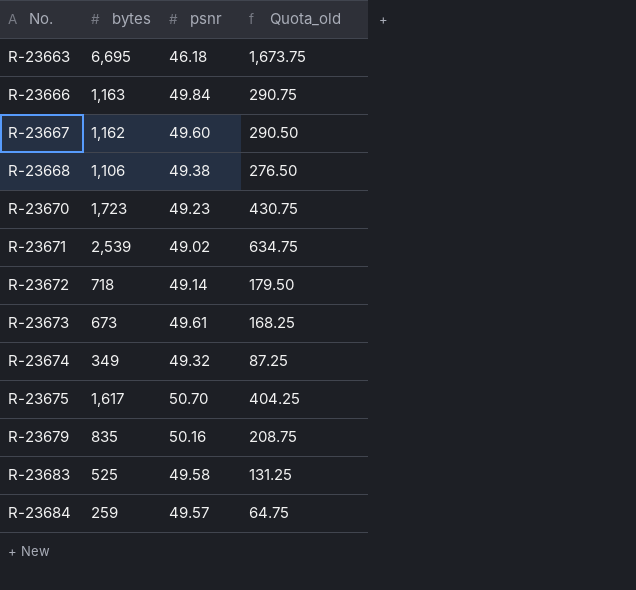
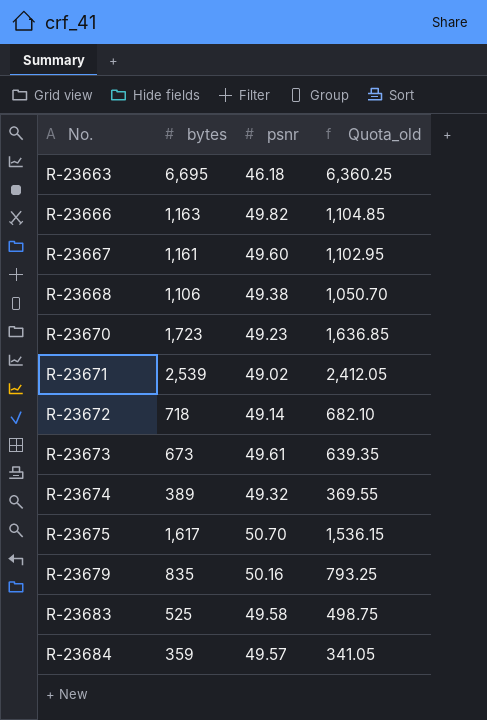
column Quota_old | formula: [bytes] * 0.25 -> [bytes] * 0.95
R-23666 | psnr: 49.84 -> 49.82
R-23667 | bytes: 1,162 -> 1,161
R-23674 | bytes: 349 -> 389
R-23684 | bytes: 259 -> 359

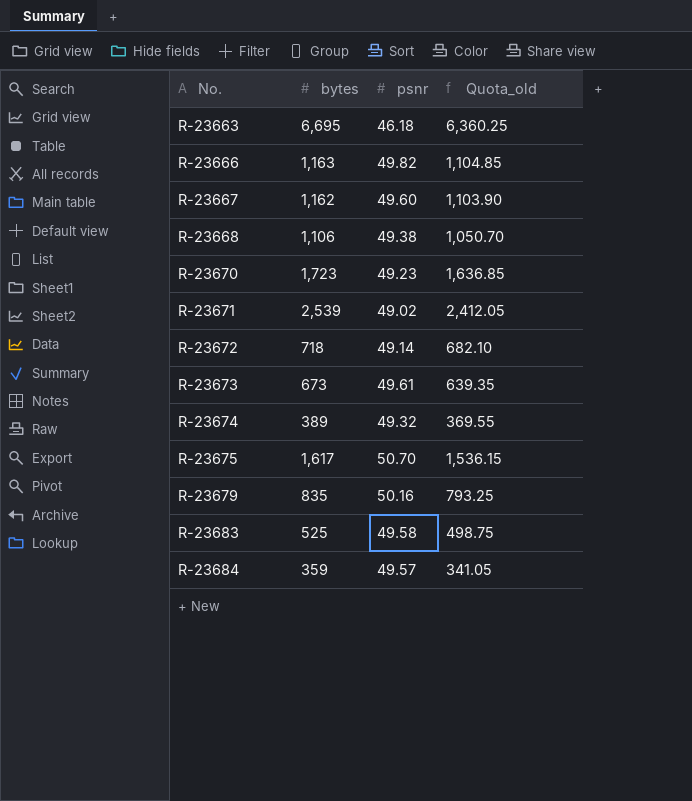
R-23667 | bytes: 1,161 -> 1,162
R-23667 | Quota_old: 1,102.95 -> 1,103.90

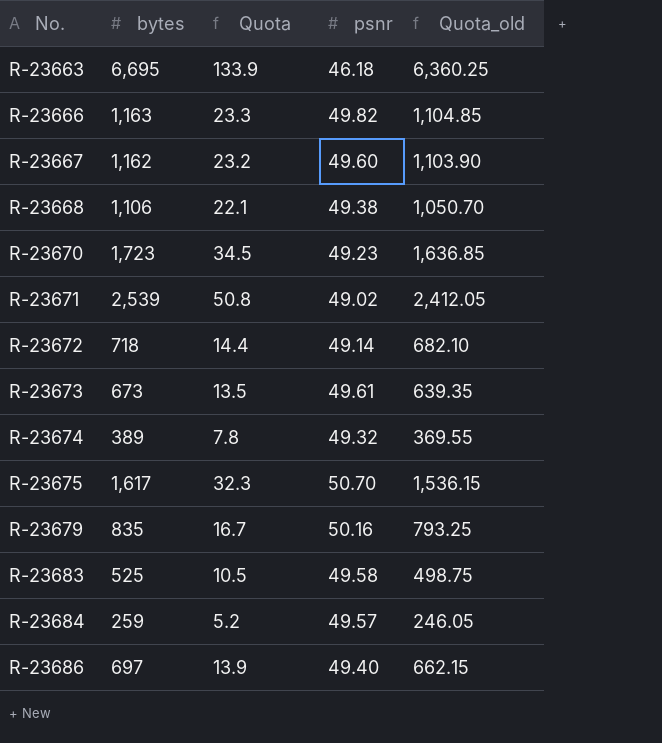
column Quota | formula: none -> [bytes] * 0.02
R-23684 | bytes: 359 -> 259
R-23684 | Quota_old: 341.05 -> 246.05
row R-23686: none -> 697 | 13.9 | 49.40 | 662.15

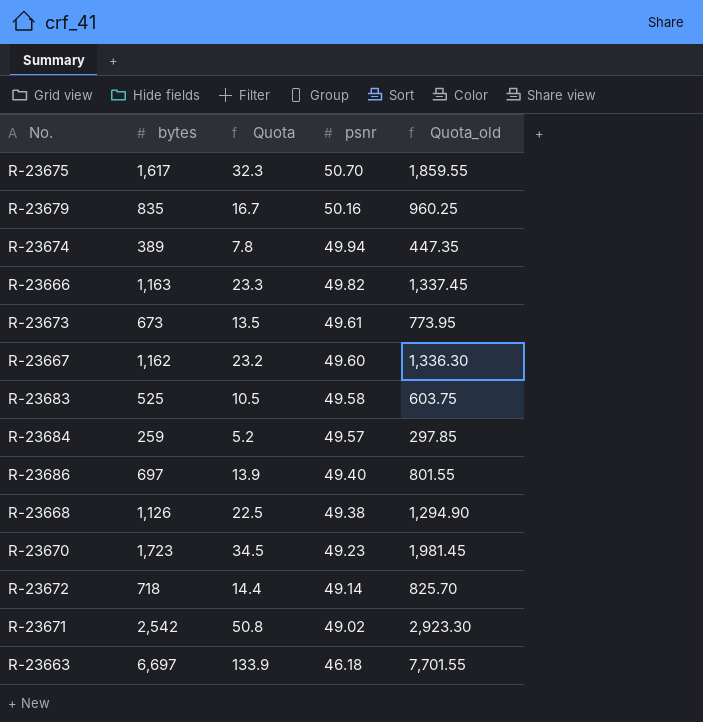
row order: No. ascending -> psnr descending
column Quota_old | formula: [bytes] * 0.95 -> [bytes] * 1.15
R-23674 | psnr: 49.32 -> 49.94
R-23668 | bytes: 1,106 -> 1,126
R-23668 | Quota: 22.1 -> 22.5
R-23671 | bytes: 2,539 -> 2,542
R-23663 | bytes: 6,695 -> 6,697

